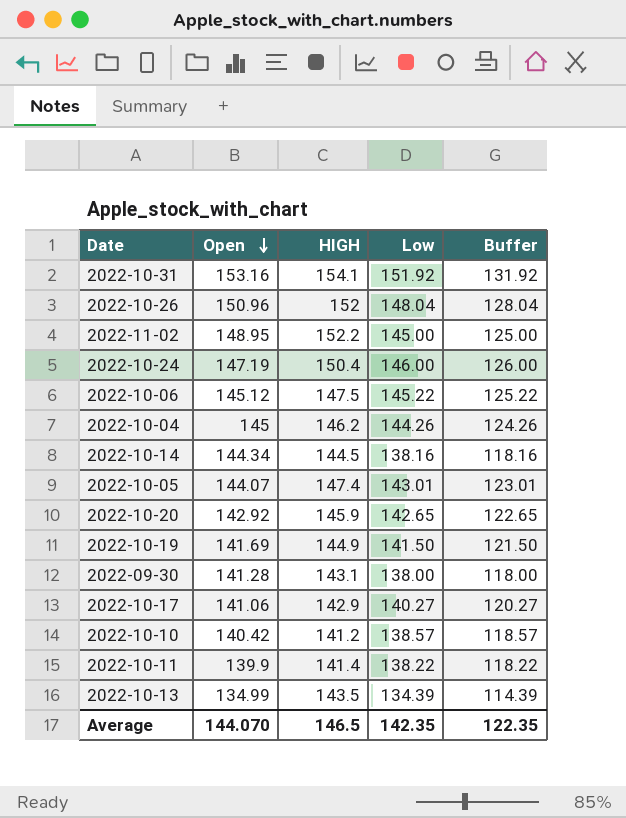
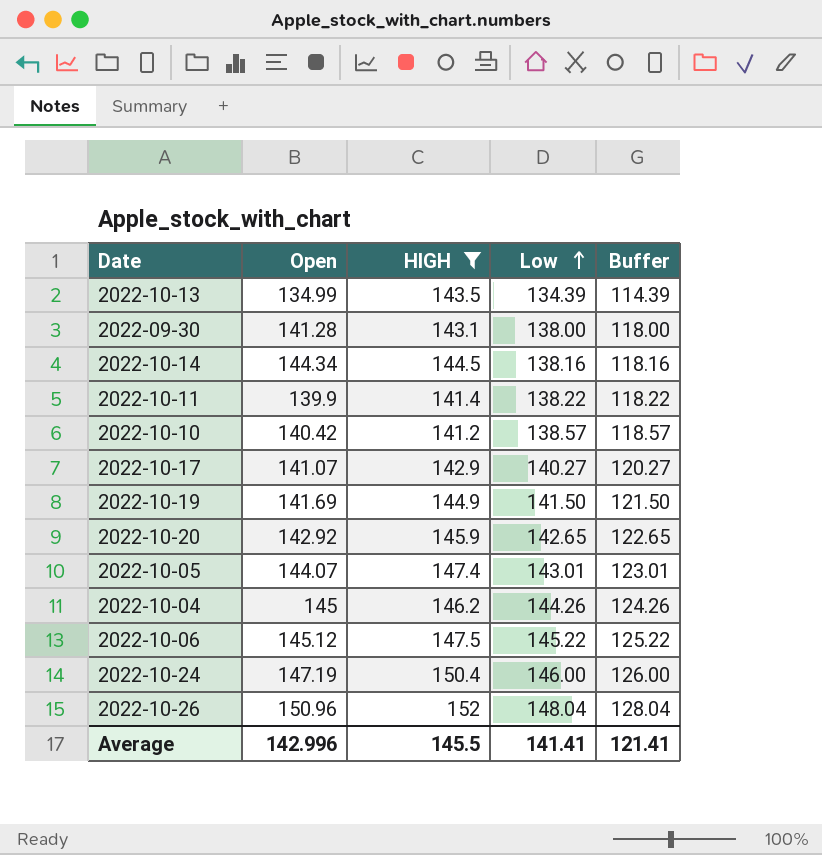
filter: none -> HIGH <= 152
row order: Open descending -> Low ascending
2022-10-17 | Open: 141.06 -> 141.07
Average | Open: 144.070 -> 142.996
Average | HIGH: 146.5 -> 145.5
Average | Low: 142.35 -> 141.41
Average | Buffer: 122.35 -> 121.41

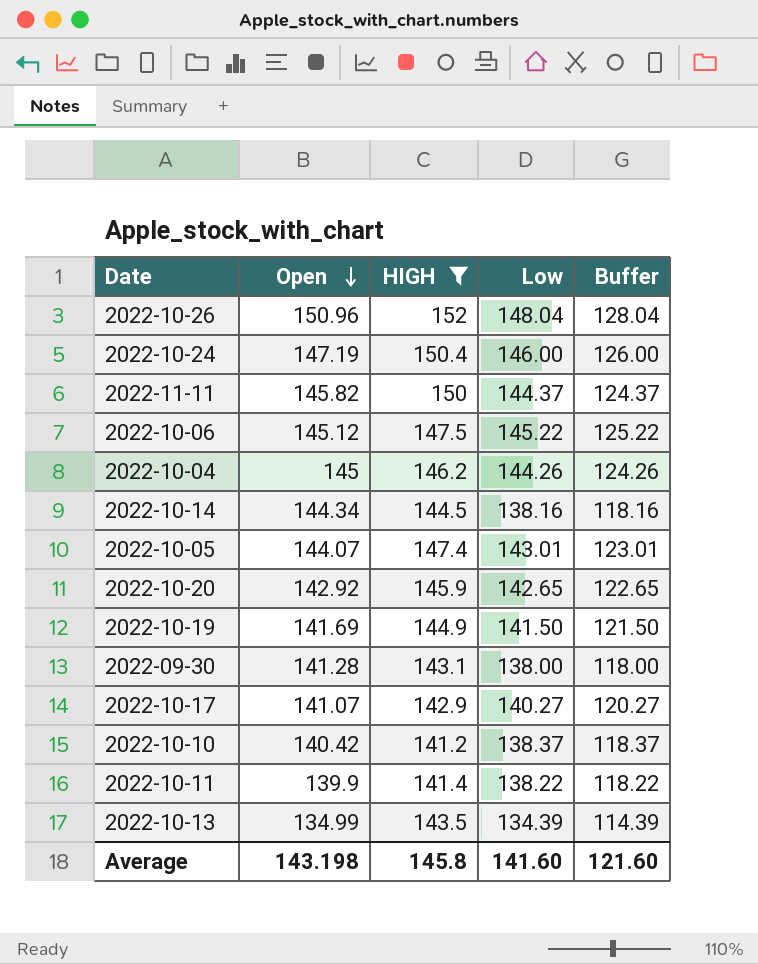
row order: Low ascending -> Open descending
row 2022-11-11: none -> 145.82 | 150 | 144.37 | 124.37
2022-10-10 | Low: 138.57 -> 138.37
2022-10-10 | Buffer: 118.57 -> 118.37
Average | Open: 142.996 -> 143.198
Average | HIGH: 145.5 -> 145.8
Average | Low: 141.41 -> 141.60
Average | Buffer: 121.41 -> 121.60

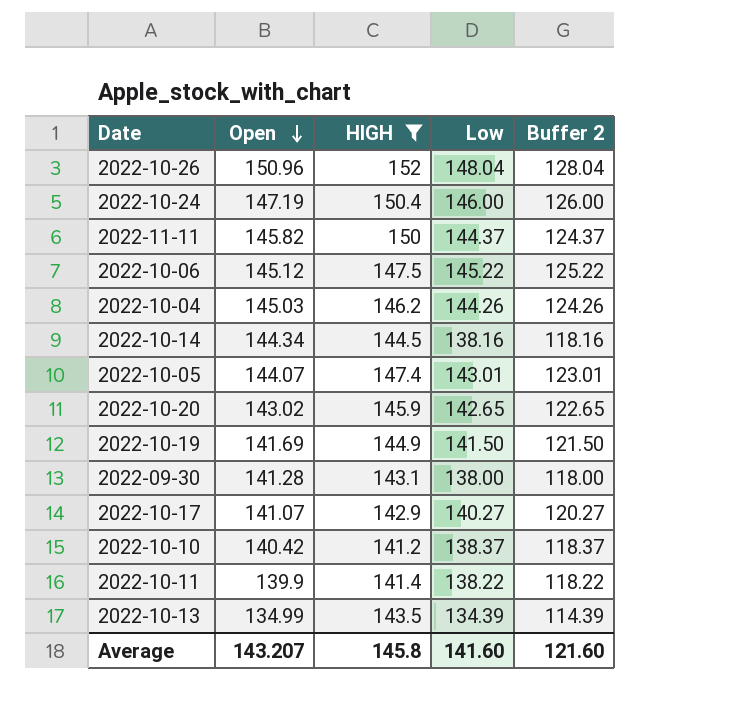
column name: Buffer -> Buffer 2
2022-10-04 | Open: 145 -> 145.03
2022-10-20 | Open: 142.92 -> 143.02
Average | Open: 143.198 -> 143.207

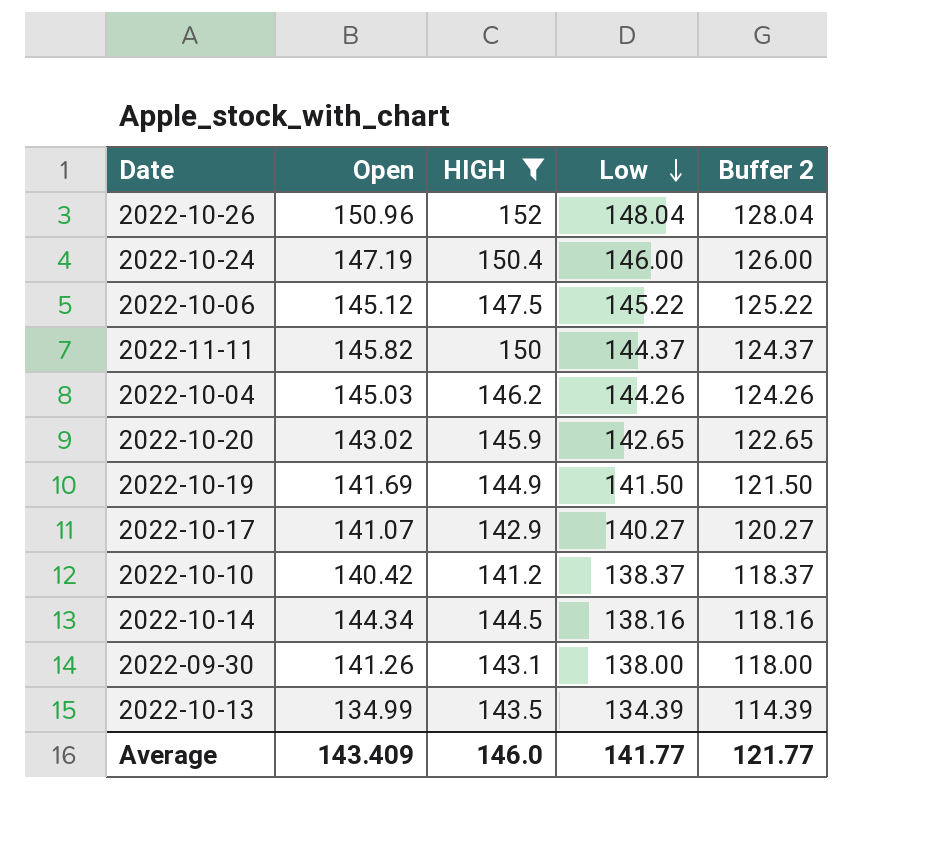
row order: Open descending -> Low descending
row 2022-10-05: 144.07 | 147.4 | 143.01 | 123.01 -> none
row 2022-10-11: 139.9 | 141.4 | 138.22 | 118.22 -> none
2022-09-30 | Open: 141.28 -> 141.26
Average | Open: 143.207 -> 143.409
Average | HIGH: 145.8 -> 146.0
Average | Low: 141.60 -> 141.77
Average | Buffer 2: 121.60 -> 121.77

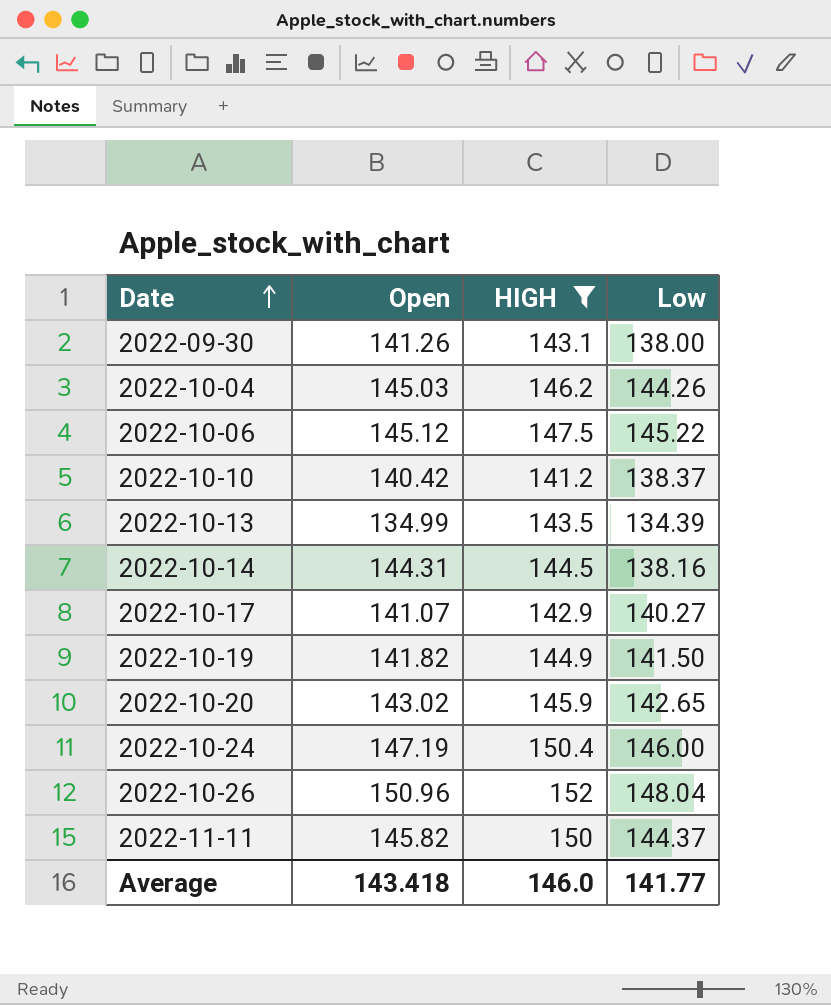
row order: Low descending -> Date ascending
column Buffer 2 | formula: [Low] - 20 -> none
2022-10-14 | Open: 144.34 -> 144.31
2022-10-19 | Open: 141.69 -> 141.82
Average | Open: 143.409 -> 143.418

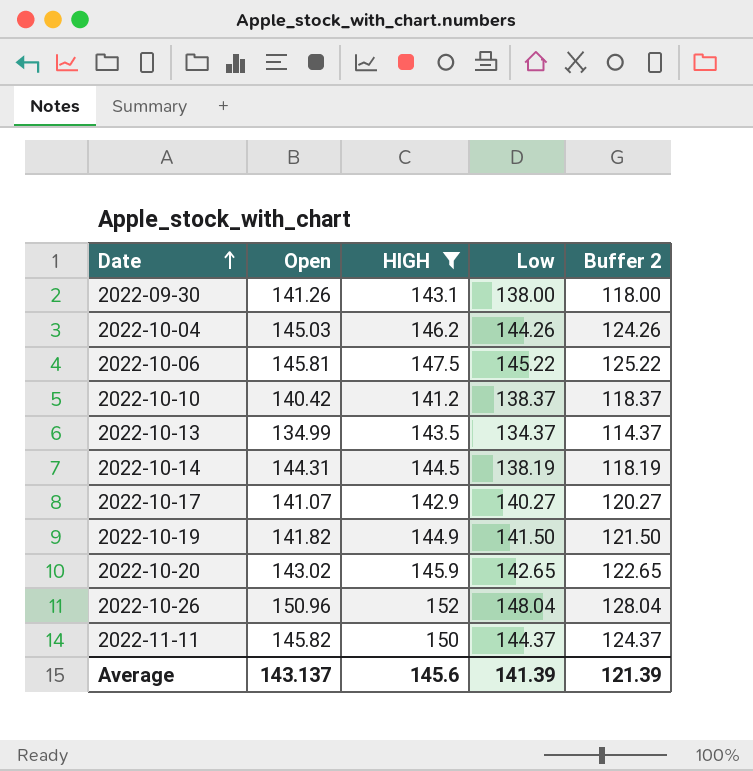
column Buffer 2 | formula: none -> [Low] - 20
row 2022-10-24: 147.19 | 150.4 | 146.00 -> none
2022-10-06 | Open: 145.12 -> 145.81
2022-10-13 | Low: 134.39 -> 134.37
2022-10-14 | Low: 138.16 -> 138.19
Average | Open: 143.418 -> 143.137
Average | HIGH: 146.0 -> 145.6
Average | Low: 141.77 -> 141.39

